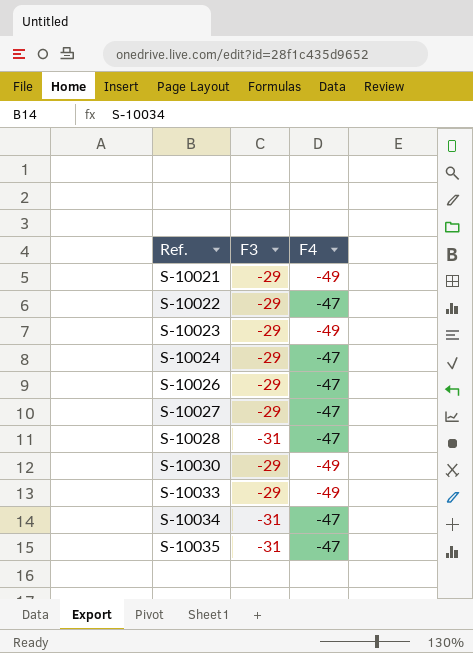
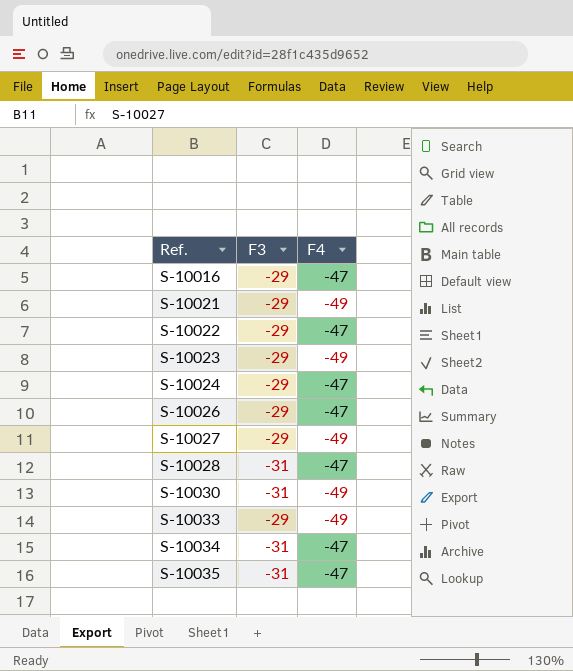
row S-10016: none -> -29 | -47
S-10027 | F4: -47 -> -49
S-10030 | F3: -29 -> -31

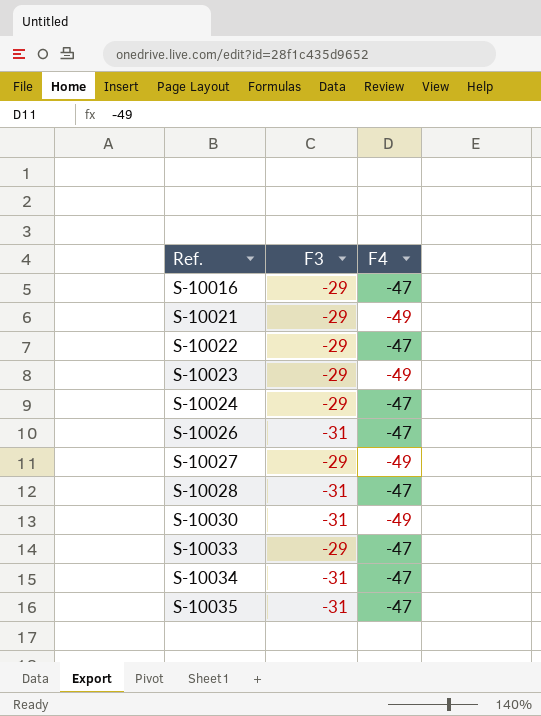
S-10026 | F3: -29 -> -31
S-10033 | F4: -49 -> -47

